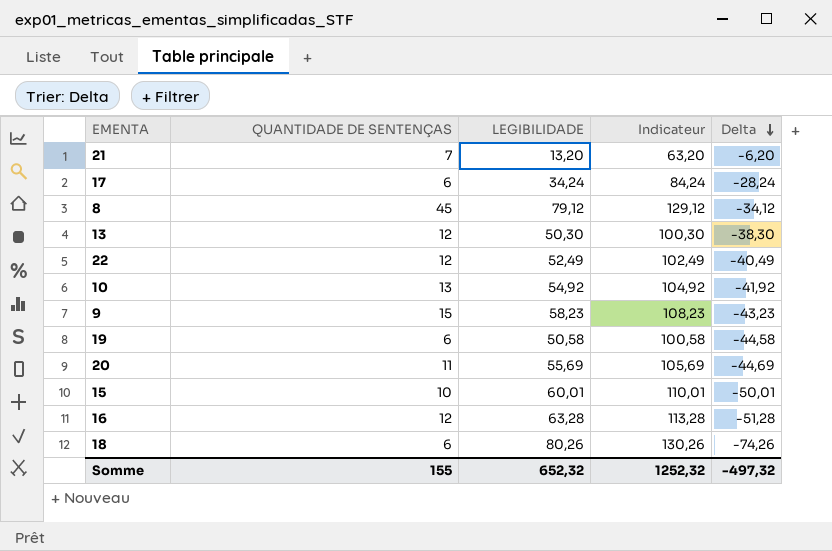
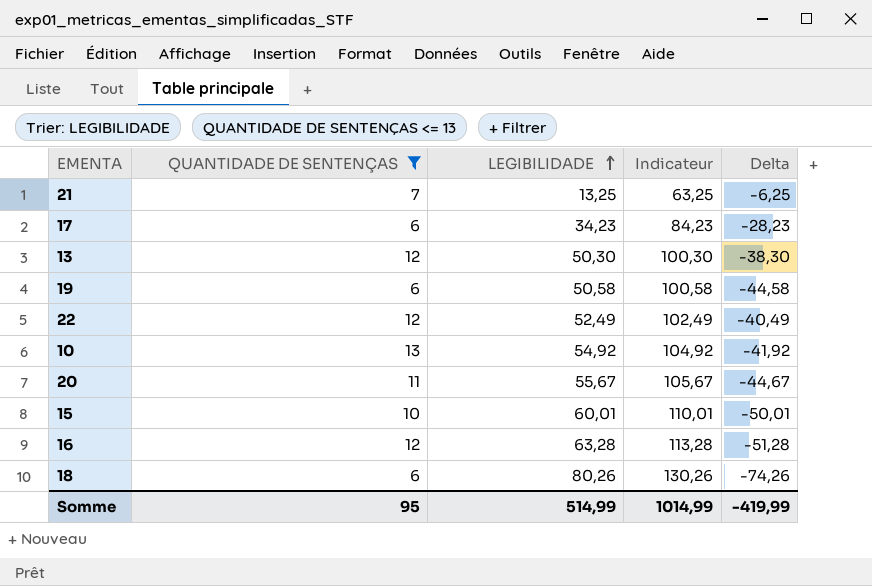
filter: none -> QUANTIDADE DE SENTENÇAS <= 13
row order: Delta descending -> LEGIBILIDADE ascending
21 | LEGIBILIDADE: 13,20 -> 13,25
21 | Indicateur: 63,20 -> 63,25
21 | Delta: -6,20 -> -6,25
17 | LEGIBILIDADE: 34,24 -> 34,23
17 | Indicateur: 84,24 -> 84,23
17 | Delta: -28,24 -> -28,23
20 | LEGIBILIDADE: 55,69 -> 55,67
20 | Indicateur: 105,69 -> 105,67
20 | Delta: -44,69 -> -44,67
Somme | QUANTIDADE DE SENTENÇAS: 155 -> 95
Somme | LEGIBILIDADE: 652,32 -> 514,99
Somme | Indicateur: 1252,32 -> 1014,99
Somme | Delta: -497,32 -> -419,99

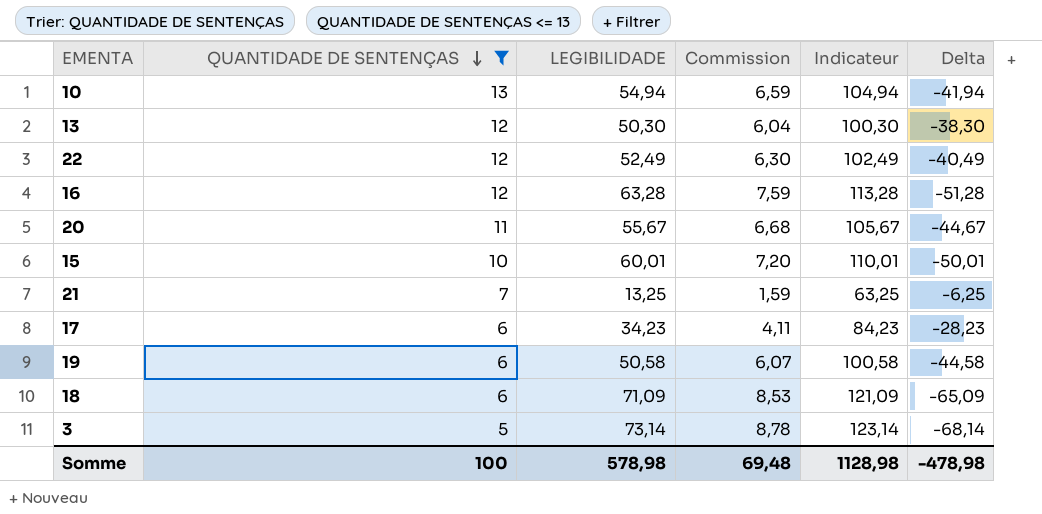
row order: LEGIBILIDADE ascending -> QUANTIDADE DE SENTENÇAS descending
column Commission | formula: none -> [LEGIBILIDADE] * 0,12
10 | LEGIBILIDADE: 54,92 -> 54,94
10 | Indicateur: 104,92 -> 104,94
10 | Delta: -41,92 -> -41,94
18 | LEGIBILIDADE: 80,26 -> 71,09
18 | Indicateur: 130,26 -> 121,09
18 | Delta: -74,26 -> -65,09
row 3: none -> 5 | 73,14 | 8,78 | 123,14 | -68,14
Somme | QUANTIDADE DE SENTENÇAS: 95 -> 100
Somme | LEGIBILIDADE: 514,99 -> 578,98
Somme | Indicateur: 1014,99 -> 1128,98
Somme | Delta: -419,99 -> -478,98

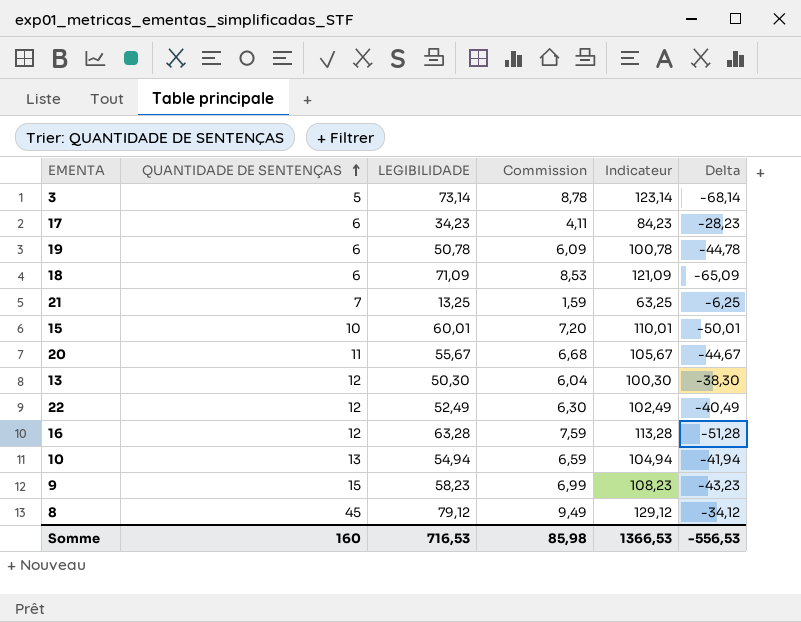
filter: QUANTIDADE DE SENTENÇAS <= 13 -> none
row order: QUANTIDADE DE SENTENÇAS descending -> QUANTIDADE DE SENTENÇAS ascending
19 | LEGIBILIDADE: 50,58 -> 50,78
19 | Commission: 6,07 -> 6,09
19 | Indicateur: 100,58 -> 100,78
19 | Delta: -44,58 -> -44,78
Somme | QUANTIDADE DE SENTENÇAS: 100 -> 160
Somme | LEGIBILIDADE: 578,98 -> 716,53
Somme | Commission: 69,48 -> 85,98
Somme | Indicateur: 1128,98 -> 1366,53
Somme | Delta: -478,98 -> -556,53

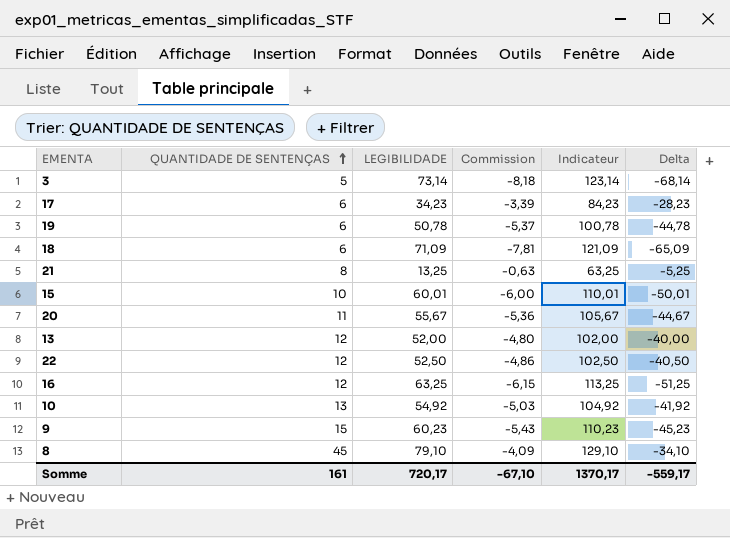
column Commission | formula: [LEGIBILIDADE] * 0,12 -> [Delta] * 0,12
21 | QUANTIDADE DE SENTENÇAS: 7 -> 8
21 | Delta: -6,25 -> -5,25
13 | LEGIBILIDADE: 50,30 -> 52,00
13 | Indicateur: 100,30 -> 102,00
13 | Delta: -38,30 -> -40,00
22 | LEGIBILIDADE: 52,49 -> 52,50
22 | Indicateur: 102,49 -> 102,50
22 | Delta: -40,49 -> -40,50
16 | LEGIBILIDADE: 63,28 -> 63,25
16 | Indicateur: 113,28 -> 113,25
16 | Delta: -51,28 -> -51,25
10 | LEGIBILIDADE: 54,94 -> 54,92
10 | Indicateur: 104,94 -> 104,92
10 | Delta: -41,94 -> -41,92
9 | LEGIBILIDADE: 58,23 -> 60,23
9 | Indicateur: 108,23 -> 110,23
9 | Delta: -43,23 -> -45,23
8 | LEGIBILIDADE: 79,12 -> 79,10
8 | Indicateur: 129,12 -> 129,10
8 | Delta: -34,12 -> -34,10
Somme | QUANTIDADE DE SENTENÇAS: 160 -> 161
Somme | LEGIBILIDADE: 716,53 -> 720,17
Somme | Commission: 85,98 -> -67,10
Somme | Indicateur: 1366,53 -> 1370,17
Somme | Delta: -556,53 -> -559,17

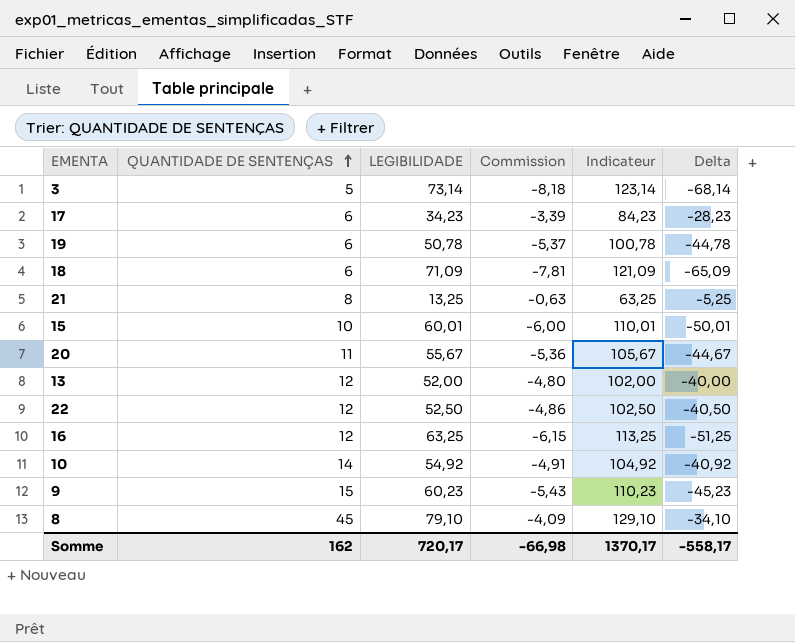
10 | QUANTIDADE DE SENTENÇAS: 13 -> 14
10 | Commission: -5,03 -> -4,91
10 | Delta: -41,92 -> -40,92
Somme | QUANTIDADE DE SENTENÇAS: 161 -> 162
Somme | Commission: -67,10 -> -66,98
Somme | Delta: -559,17 -> -558,17

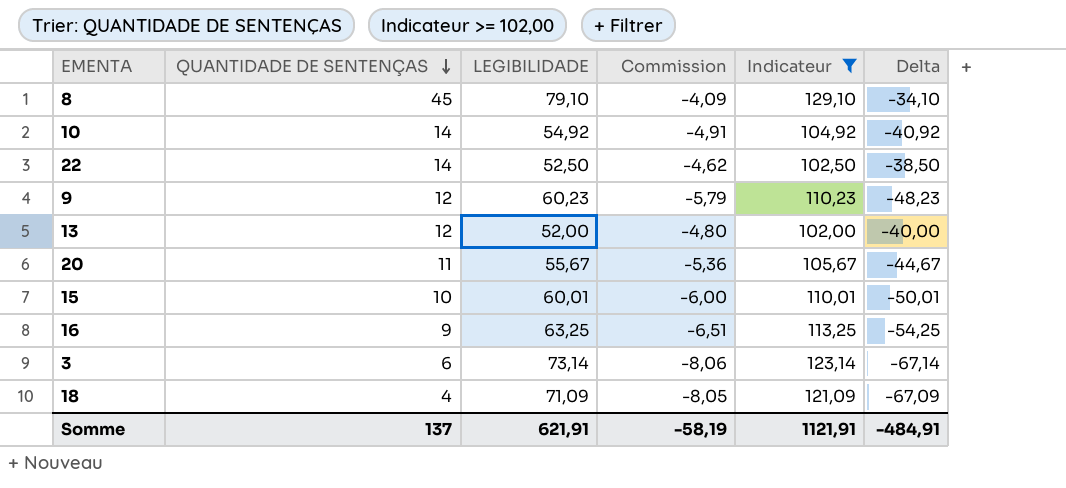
filter: none -> Indicateur >= 102,00
row order: QUANTIDADE DE SENTENÇAS ascending -> QUANTIDADE DE SENTENÇAS descending
22 | QUANTIDADE DE SENTENÇAS: 12 -> 14
22 | Commission: -4,86 -> -4,62
22 | Delta: -40,50 -> -38,50
9 | QUANTIDADE DE SENTENÇAS: 15 -> 12
9 | Commission: -5,43 -> -5,79
9 | Delta: -45,23 -> -48,23
16 | QUANTIDADE DE SENTENÇAS: 12 -> 9
16 | Commission: -6,15 -> -6,51
16 | Delta: -51,25 -> -54,25
3 | QUANTIDADE DE SENTENÇAS: 5 -> 6
3 | Commission: -8,18 -> -8,06
3 | Delta: -68,14 -> -67,14
18 | QUANTIDADE DE SENTENÇAS: 6 -> 4
18 | Commission: -7,81 -> -8,05
18 | Delta: -65,09 -> -67,09
Somme | QUANTIDADE DE SENTENÇAS: 162 -> 137
Somme | LEGIBILIDADE: 720,17 -> 621,91
Somme | Commission: -66,98 -> -58,19
Somme | Indicateur: 1370,17 -> 1121,91
Somme | Delta: -558,17 -> -484,91

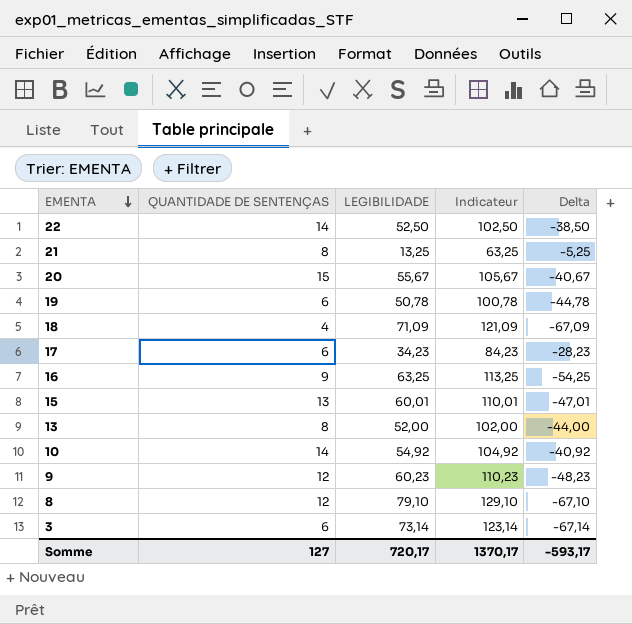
filter: Indicateur >= 102,00 -> none
row order: QUANTIDADE DE SENTENÇAS descending -> EMENTA descending
column Commission | formula: [Delta] * 0,12 -> none
20 | QUANTIDADE DE SENTENÇAS: 11 -> 15
20 | Delta: -44,67 -> -40,67
15 | QUANTIDADE DE SENTENÇAS: 10 -> 13
15 | Delta: -50,01 -> -47,01
13 | QUANTIDADE DE SENTENÇAS: 12 -> 8
13 | Delta: -40,00 -> -44,00
8 | QUANTIDADE DE SENTENÇAS: 45 -> 12
8 | Delta: -34,10 -> -67,10
Somme | QUANTIDADE DE SENTENÇAS: 137 -> 127
Somme | LEGIBILIDADE: 621,91 -> 720,17
Somme | Indicateur: 1121,91 -> 1370,17
Somme | Delta: -484,91 -> -593,17

